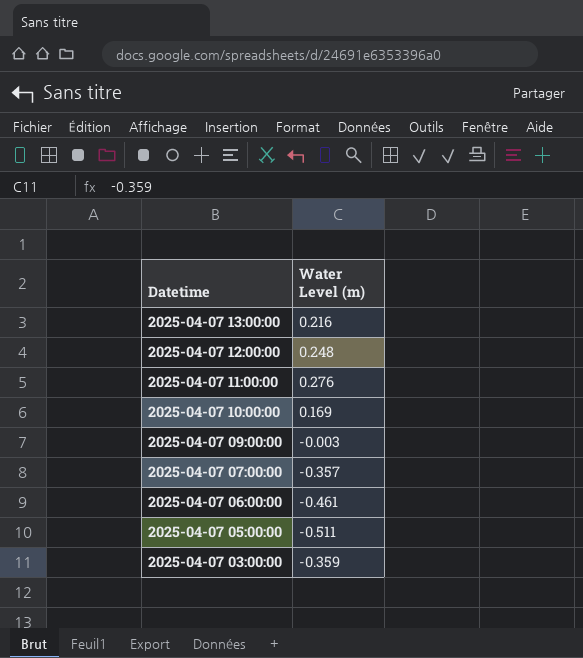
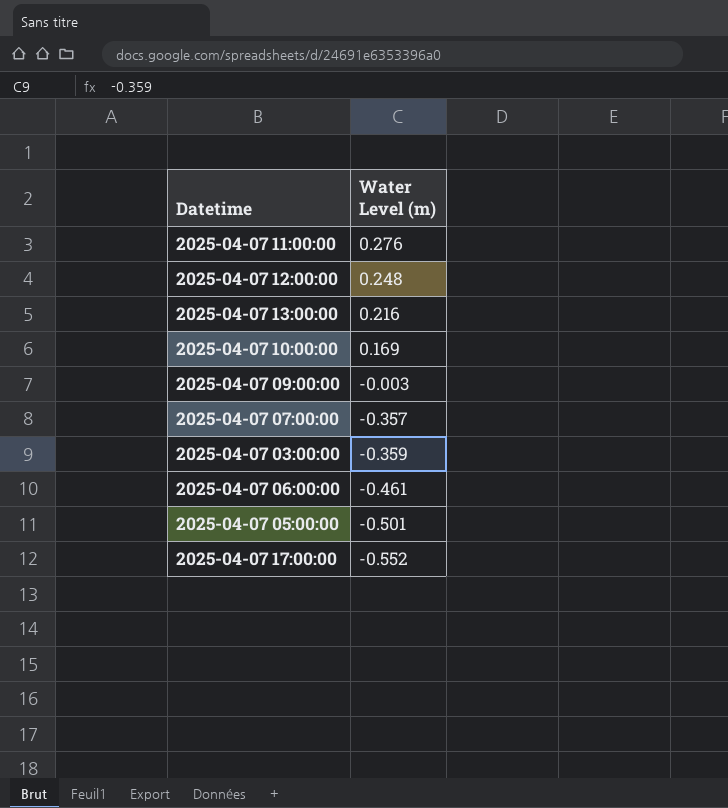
row order: Datetime descending -> Water Level (m) descending
2025-04-07 05:00:00 | Water Level (m): -0.511 -> -0.501
row 2025-04-07 17:00:00: none -> -0.552

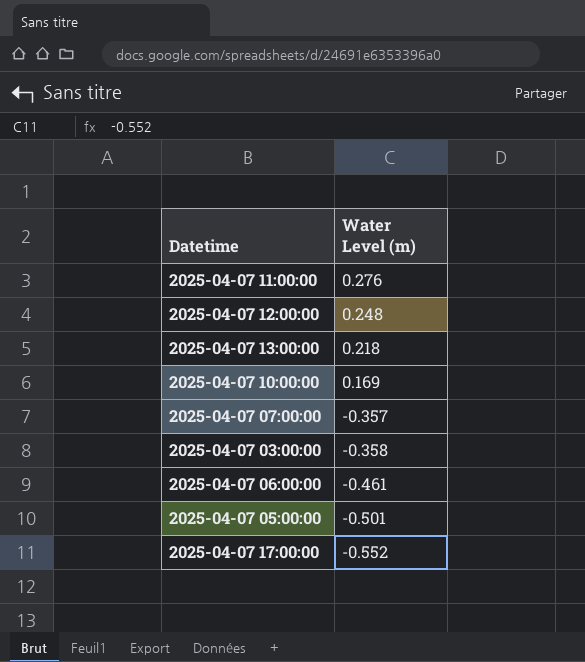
row 2025-04-07 09:00:00: -0.003 -> none
2025-04-07 13:00:00 | Water Level (m): 0.216 -> 0.218
2025-04-07 03:00:00 | Water Level (m): -0.359 -> -0.358

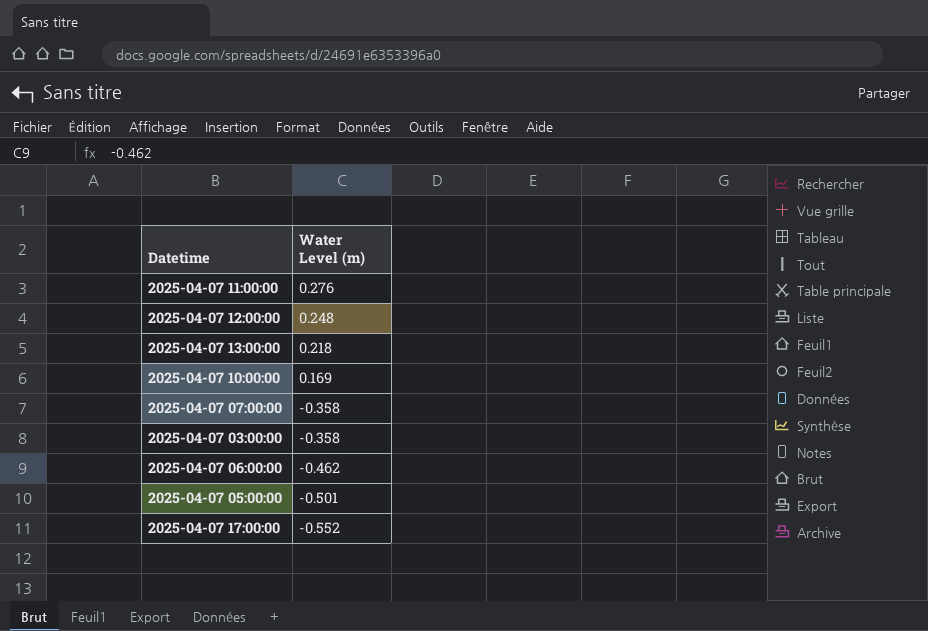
2025-04-07 07:00:00 | Water Level (m): -0.357 -> -0.358
2025-04-07 06:00:00 | Water Level (m): -0.461 -> -0.462

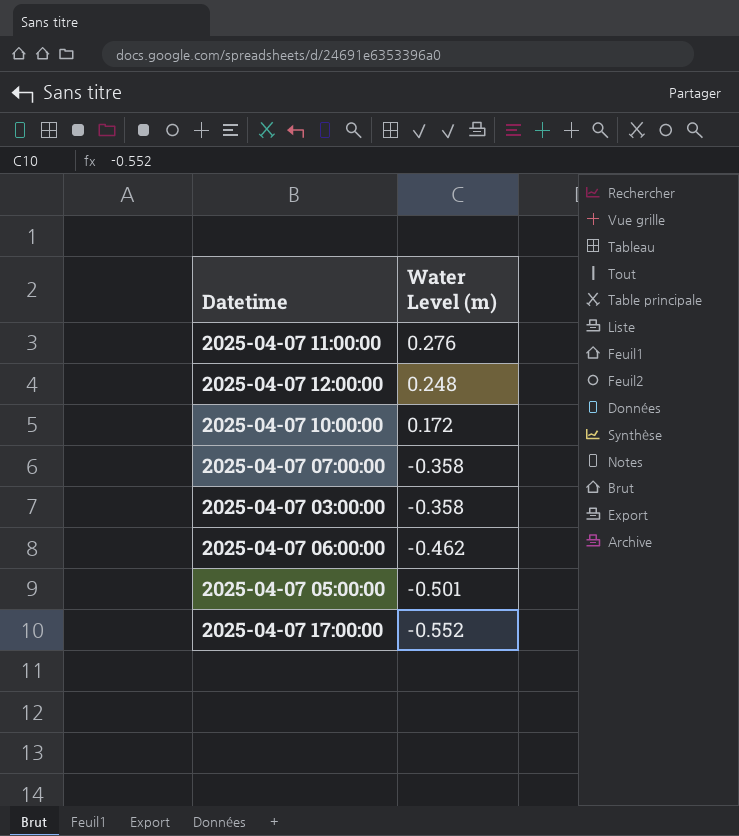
row 2025-04-07 13:00:00: 0.218 -> none
2025-04-07 10:00:00 | Water Level (m): 0.169 -> 0.172

